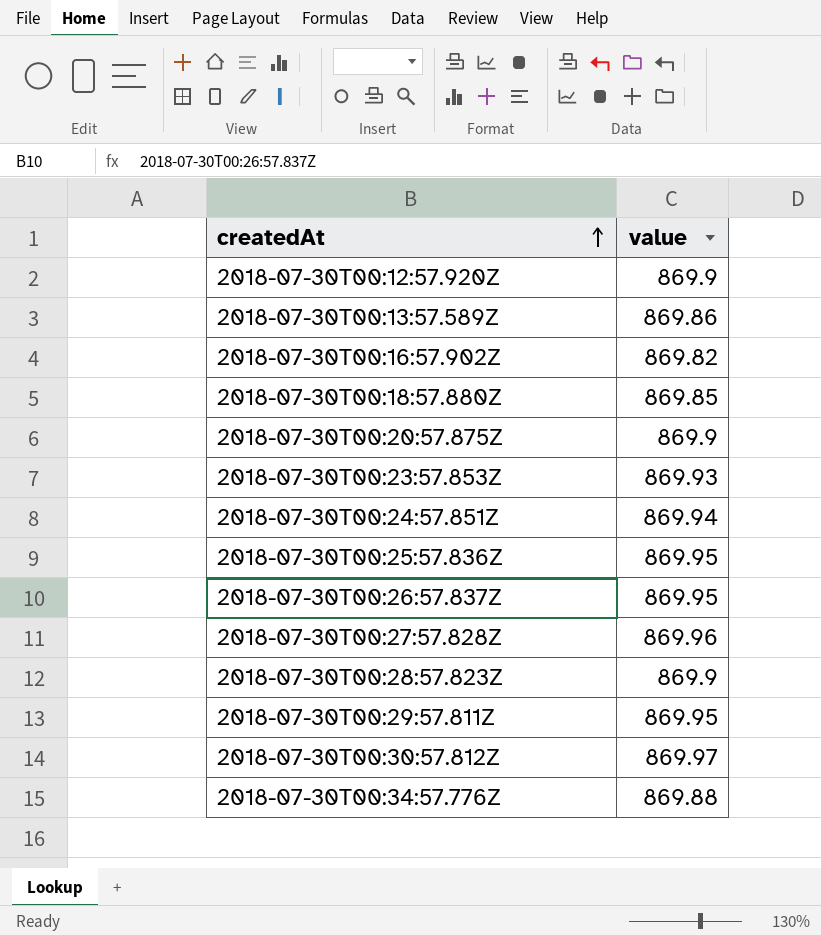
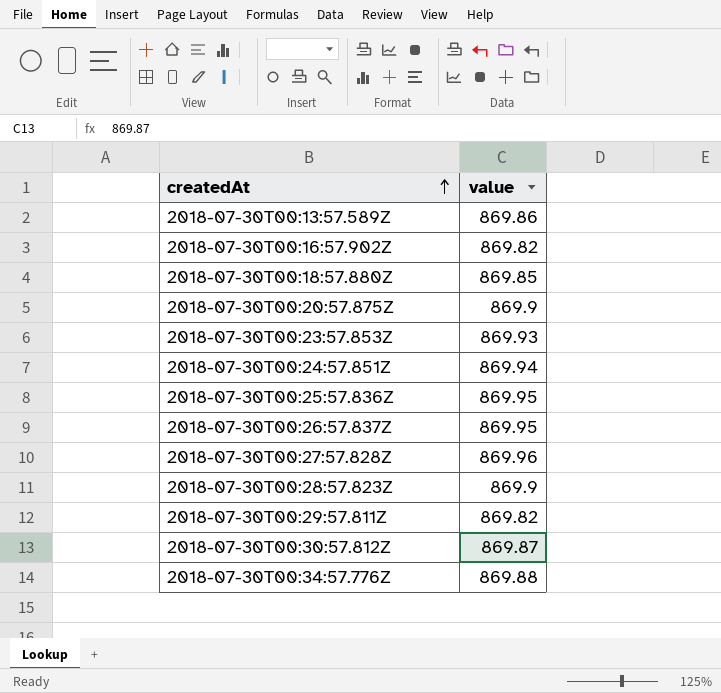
row 2018-07-30T00:12:57.920Z: 869.9 -> none
2018-07-30T00:29:57.811Z | value: 869.95 -> 869.82
2018-07-30T00:30:57.812Z | value: 869.97 -> 869.87

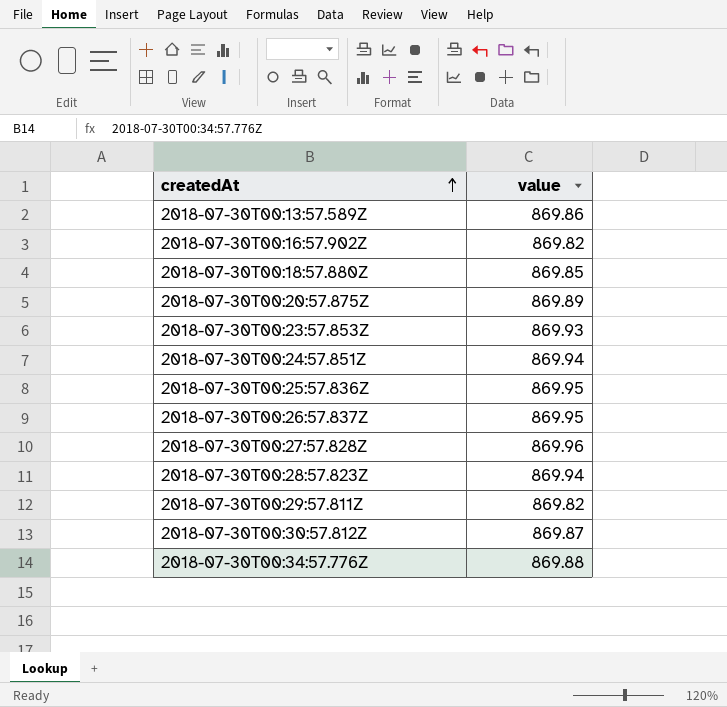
2018-07-30T00:20:57.875Z | value: 869.9 -> 869.89
2018-07-30T00:28:57.823Z | value: 869.9 -> 869.94

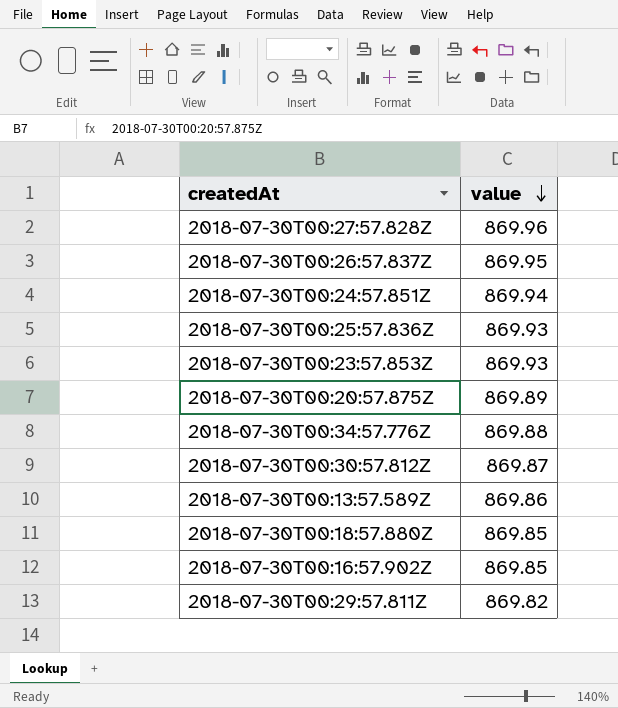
row order: createdAt ascending -> value descending
row 2018-07-30T00:28:57.823Z: 869.94 -> none
2018-07-30T00:25:57.836Z | value: 869.95 -> 869.93
2018-07-30T00:16:57.902Z | value: 869.82 -> 869.85

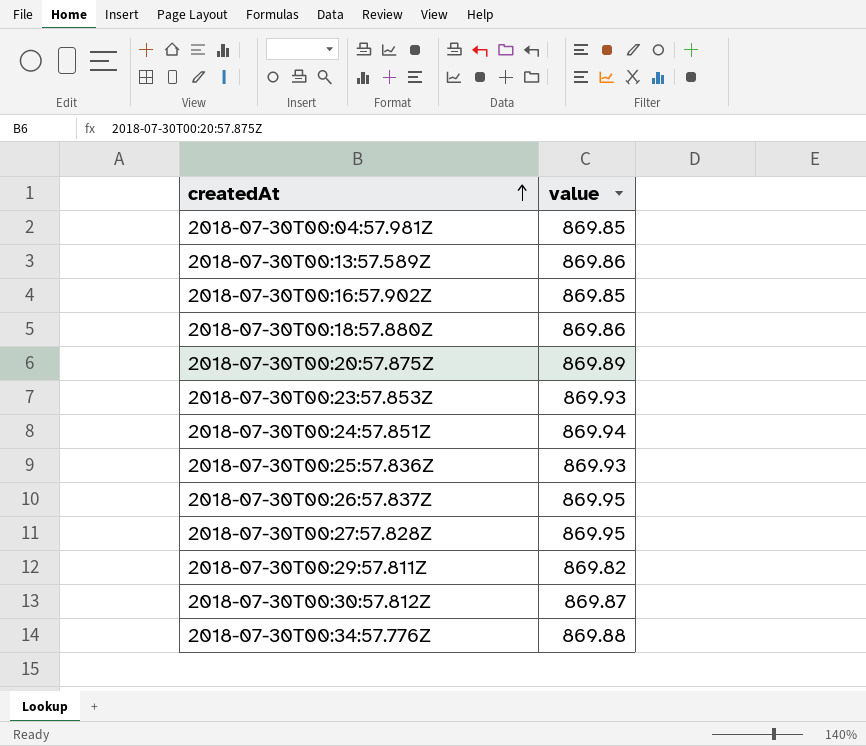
row order: value descending -> createdAt ascending
row 2018-07-30T00:04:57.981Z: none -> 869.85
2018-07-30T00:18:57.880Z | value: 869.85 -> 869.86
2018-07-30T00:27:57.828Z | value: 869.96 -> 869.95

